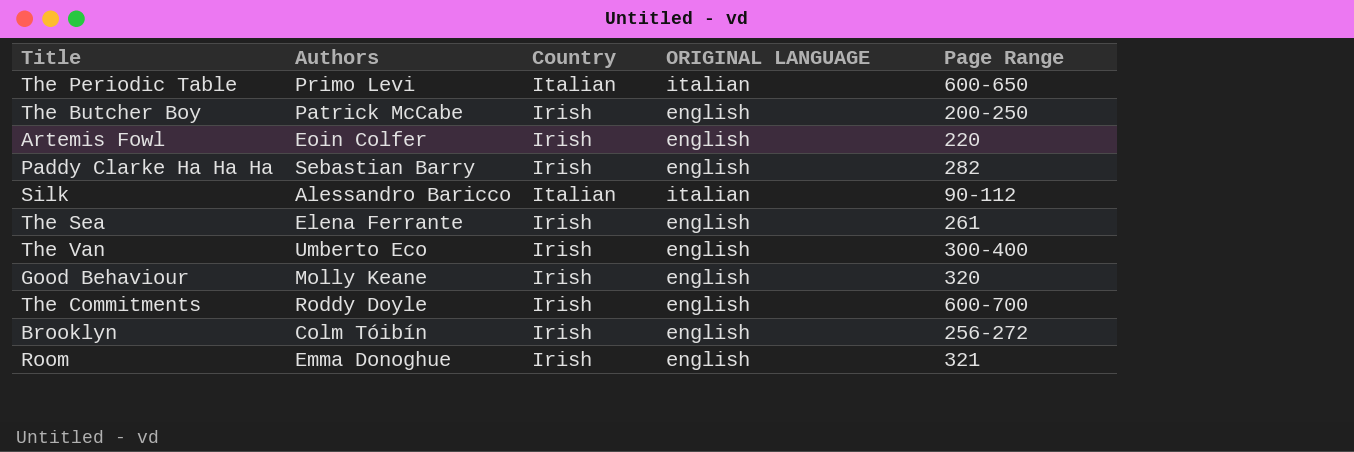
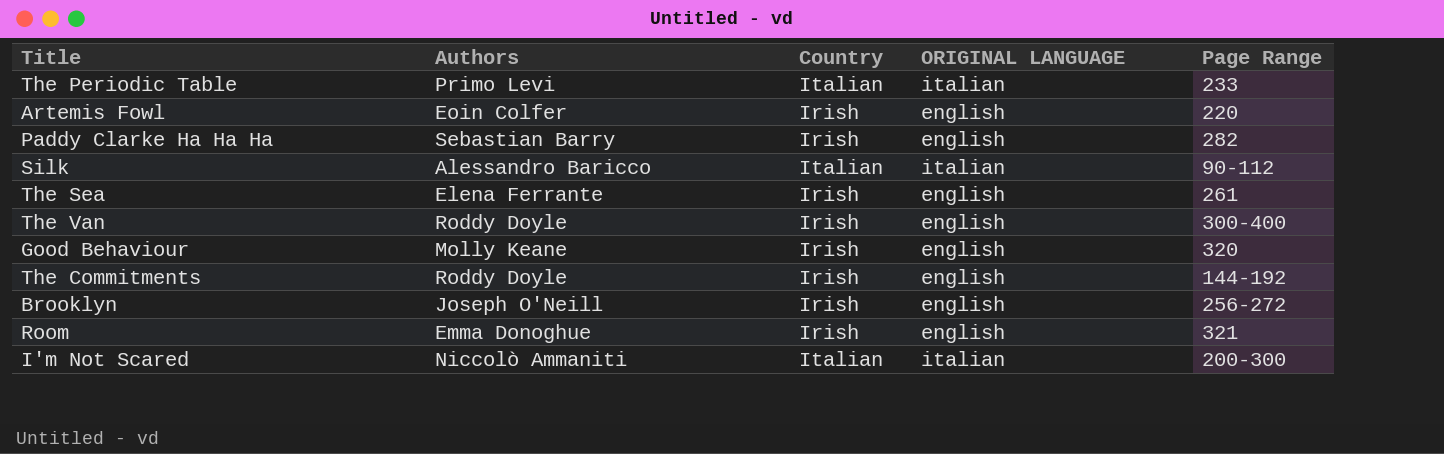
row The Butcher Boy: Patrick McCabe | Irish | english | 200-250 -> none
The Periodic Table | Page Range: 600-650 -> 233
The Van | Authors: Umberto Eco -> Roddy Doyle
The Commitments | Page Range: 600-700 -> 144-192
Brooklyn | Authors: Colm Tóibín -> Joseph O'Neill
row I'm Not Scared: none -> Niccolò Ammaniti | Italian | italian | 200-300

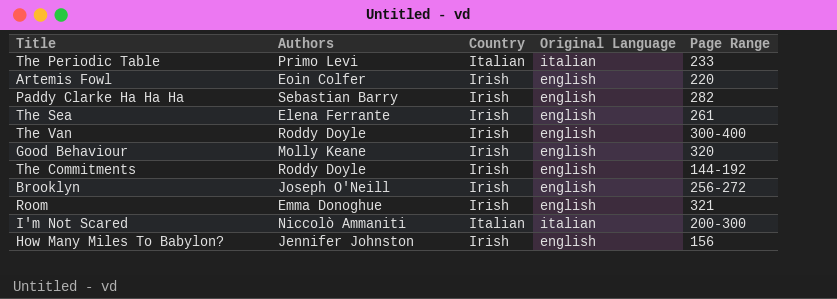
column name: ORIGINAL LANGUAGE -> Original Language
row Silk: Alessandro Baricco | Italian | italian | 90-112 -> none
row How Many Miles To Babylon?: none -> Jennifer Johnston | Irish | english | 156

